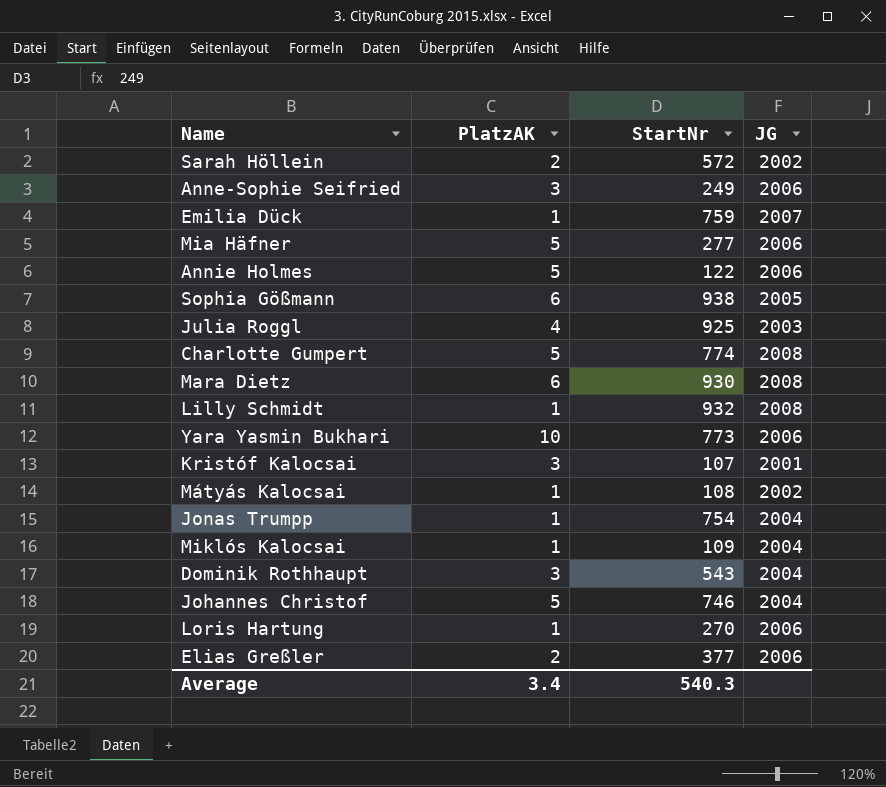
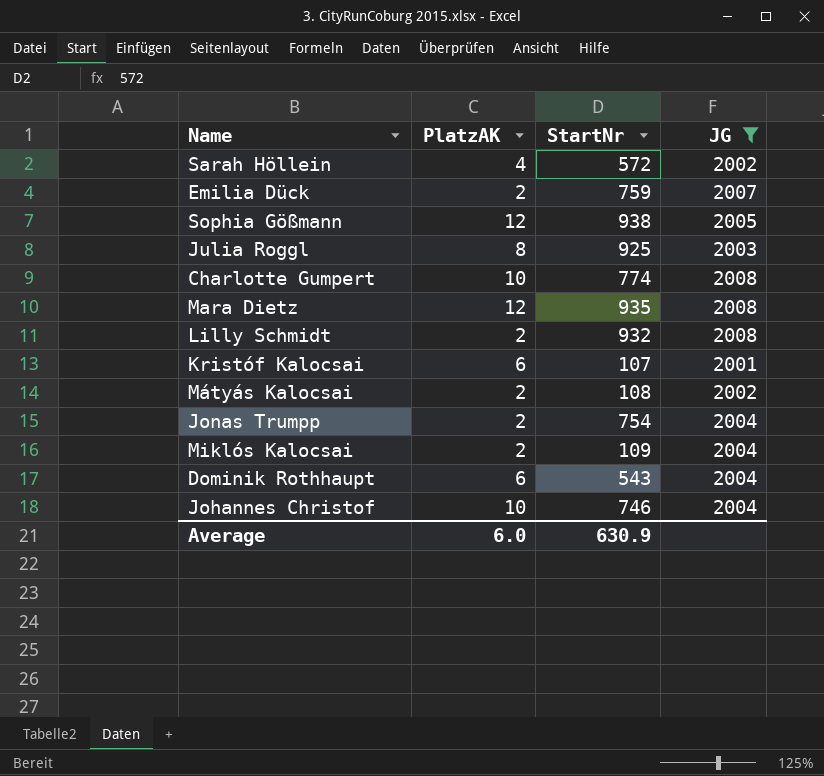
filter: none -> JG != 2006
Sarah Höllein | PlatzAK: 2 -> 4
Emilia Dück | PlatzAK: 1 -> 2
Sophia Gößmann | PlatzAK: 6 -> 12
Julia Roggl | PlatzAK: 4 -> 8
Charlotte Gumpert | PlatzAK: 5 -> 10
Mara Dietz | PlatzAK: 6 -> 12
Mara Dietz | StartNr: 930 -> 935
Lilly Schmidt | PlatzAK: 1 -> 2
Kristóf Kalocsai | PlatzAK: 3 -> 6
Mátyás Kalocsai | PlatzAK: 1 -> 2
Jonas Trumpp | PlatzAK: 1 -> 2
Miklós Kalocsai | PlatzAK: 1 -> 2
Dominik Rothhaupt | PlatzAK: 3 -> 6
Johannes Christof | PlatzAK: 5 -> 10
Average | PlatzAK: 3.4 -> 6.0
Average | StartNr: 540.3 -> 630.9

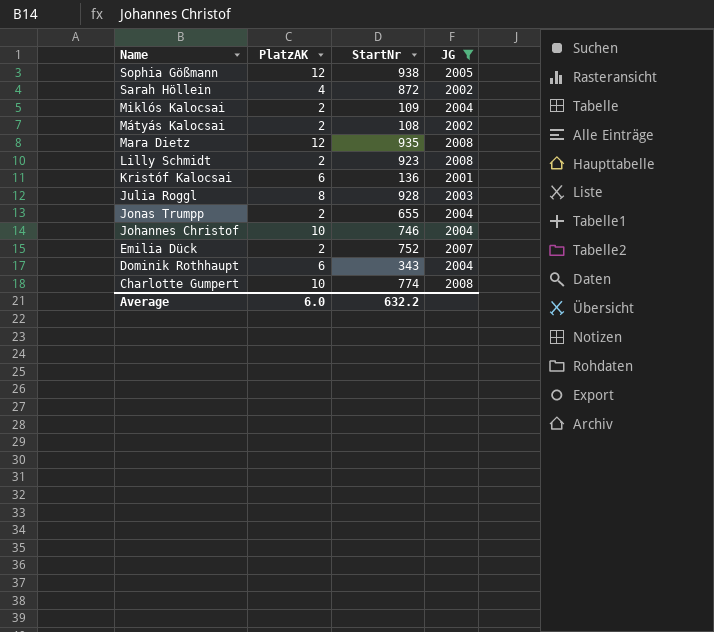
row order: none -> Name descending
Sarah Höllein | StartNr: 572 -> 872
Lilly Schmidt | StartNr: 932 -> 923
Kristóf Kalocsai | StartNr: 107 -> 136
Julia Roggl | StartNr: 925 -> 928
Jonas Trumpp | StartNr: 754 -> 655
Emilia Dück | StartNr: 759 -> 752
Dominik Rothhaupt | StartNr: 543 -> 343
Average | StartNr: 630.9 -> 632.2

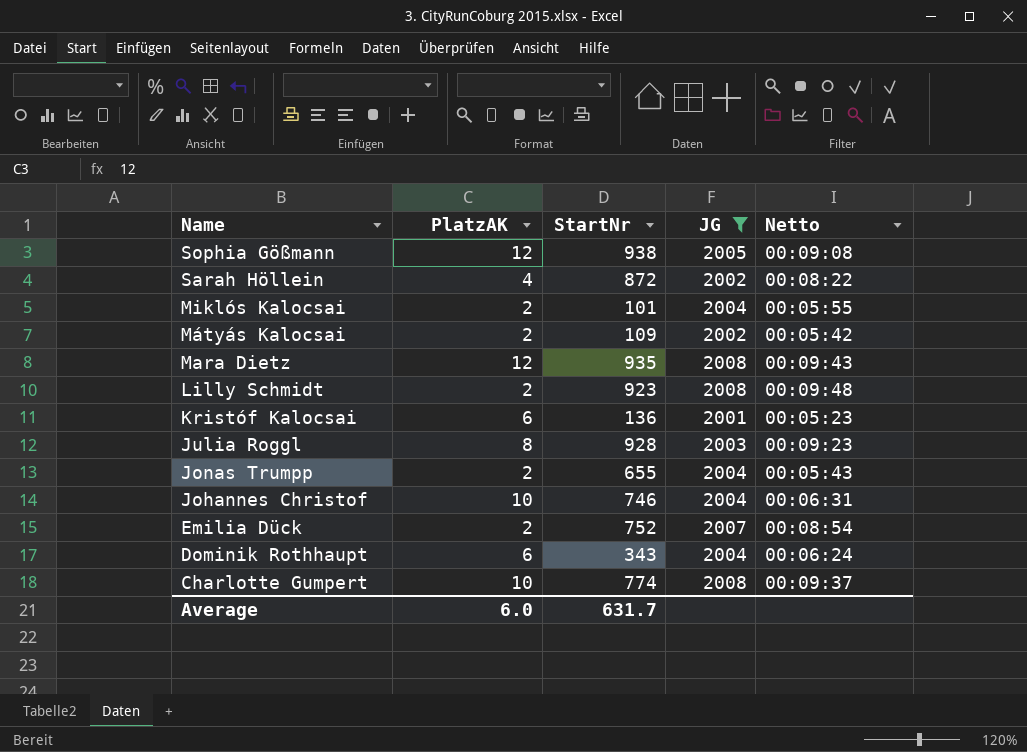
column Netto | position: none -> 5
Miklós Kalocsai | StartNr: 109 -> 101
Mátyás Kalocsai | StartNr: 108 -> 109
Average | StartNr: 632.2 -> 631.7

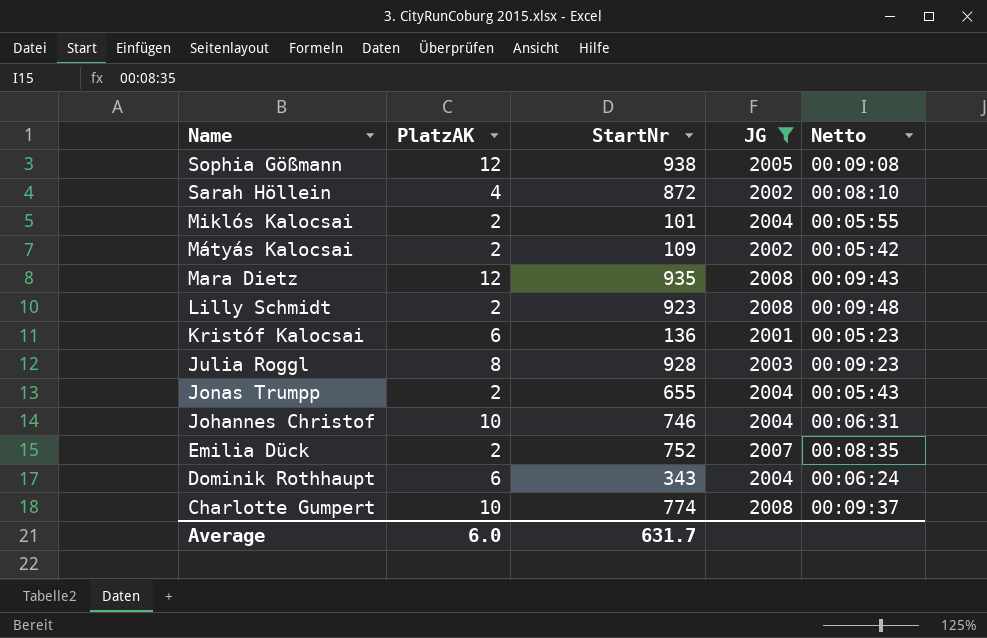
Sarah Höllein | Netto: 00:08:22 -> 00:08:10
Emilia Dück | Netto: 00:08:54 -> 00:08:35

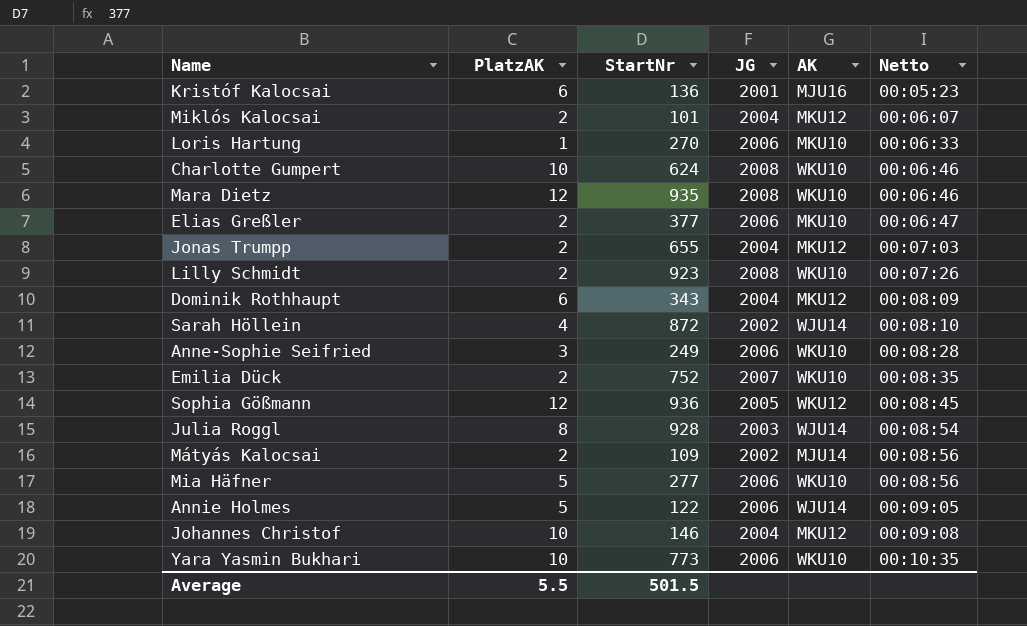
filter: JG != 2006 -> none
row order: Name descending -> Netto ascending
column AK | position: none -> 5
Miklós Kalocsai | Netto: 00:05:55 -> 00:06:07
Charlotte Gumpert | StartNr: 774 -> 624
Charlotte Gumpert | Netto: 00:09:37 -> 00:06:46
Mara Dietz | Netto: 00:09:43 -> 00:06:46
Jonas Trumpp | Netto: 00:05:43 -> 00:07:03
Lilly Schmidt | Netto: 00:09:48 -> 00:07:26
Dominik Rothhaupt | Netto: 00:06:24 -> 00:08:09
Sophia Gößmann | StartNr: 938 -> 936
Sophia Gößmann | Netto: 00:09:08 -> 00:08:45
Julia Roggl | Netto: 00:09:23 -> 00:08:54
Mátyás Kalocsai | Netto: 00:05:42 -> 00:08:56
Johannes Christof | StartNr: 746 -> 146
Johannes Christof | Netto: 00:06:31 -> 00:09:08
Average | PlatzAK: 6.0 -> 5.5
Average | StartNr: 631.7 -> 501.5

